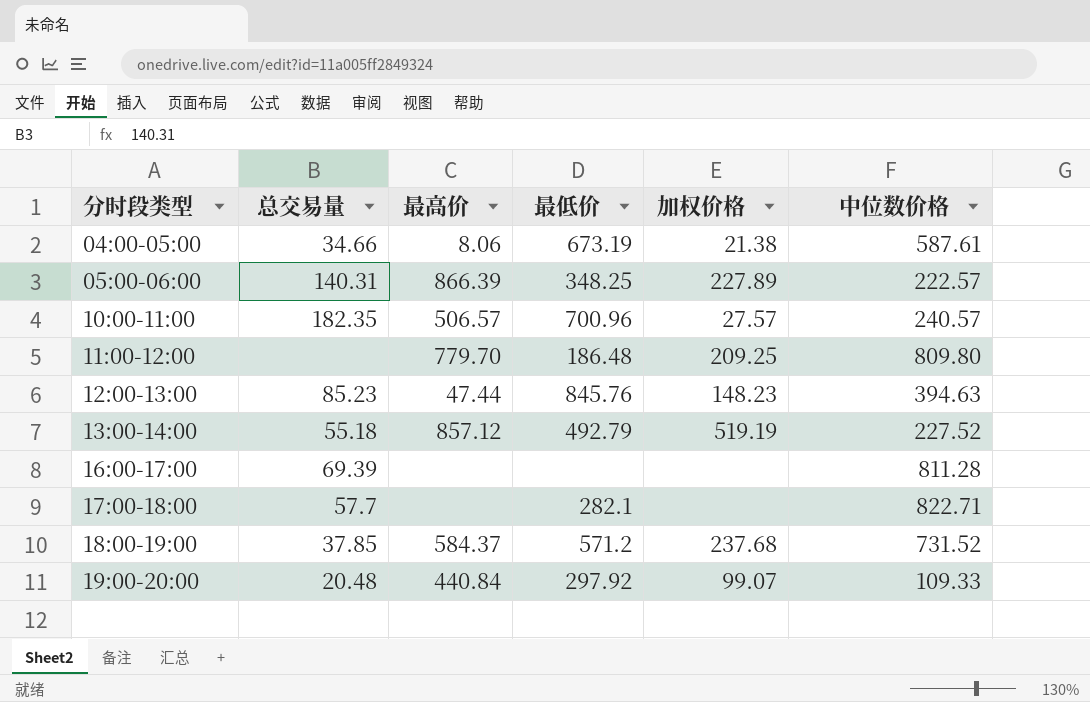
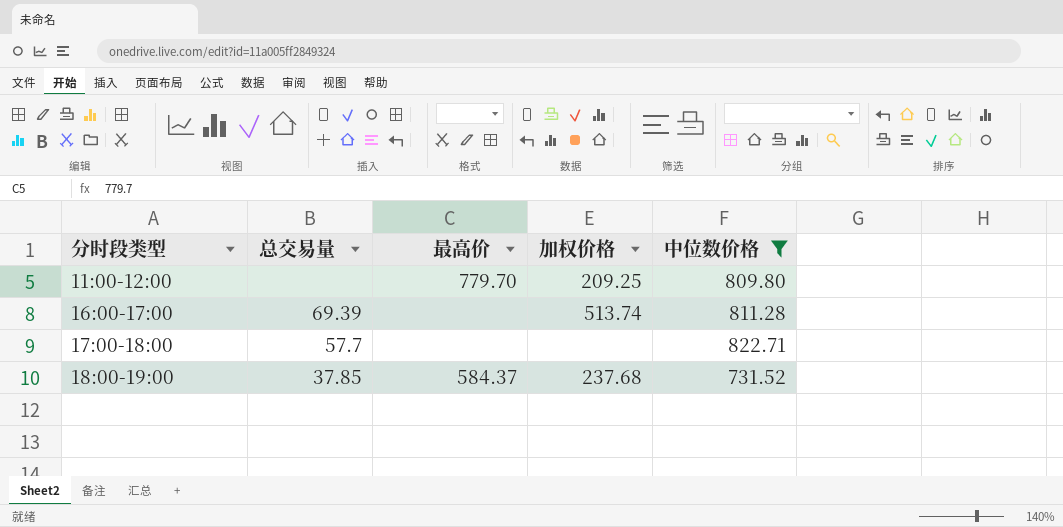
filter: none -> 中位数价格 >= 731.52
column 最低价 | position: 4 -> none
16:00-17:00 | 加权价格: none -> 513.74

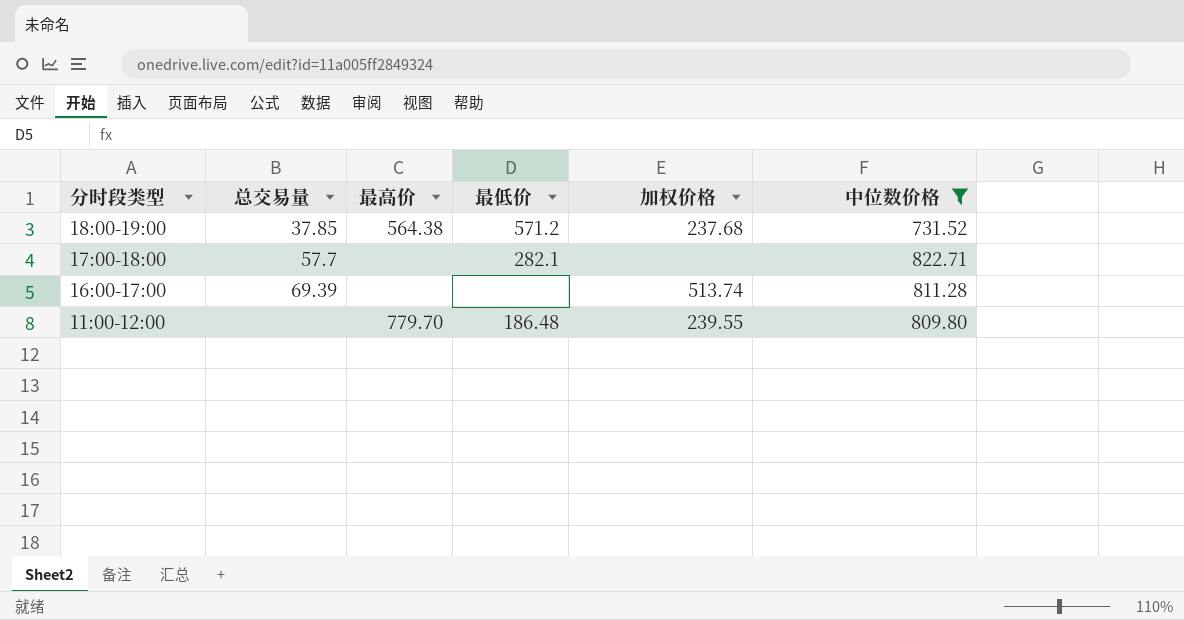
row order: 分时段类型 ascending -> 分时段类型 descending
column 最低价 | position: none -> 4
18:00-19:00 | 最高价: 584.37 -> 564.38
11:00-12:00 | 加权价格: 209.25 -> 239.55

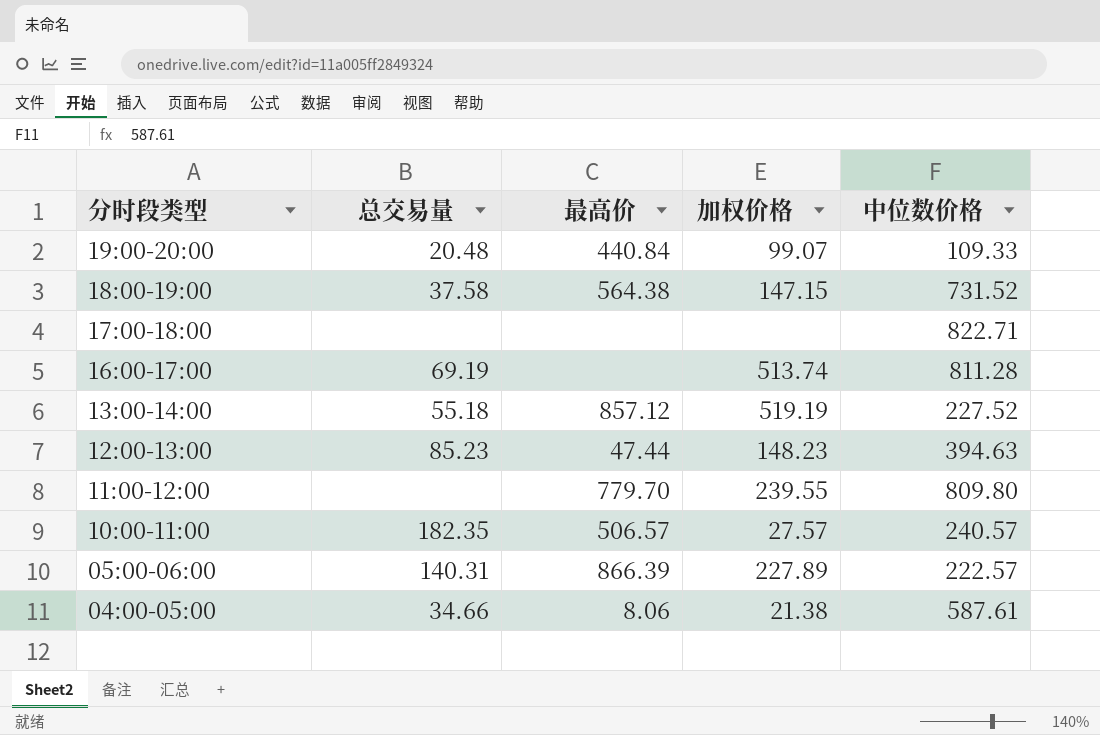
filter: 中位数价格 >= 731.52 -> none
column 最低价 | position: 4 -> none
18:00-19:00 | 总交易量: 37.85 -> 37.58
18:00-19:00 | 加权价格: 237.68 -> 147.15
17:00-18:00 | 总交易量: 57.7 -> none
16:00-17:00 | 总交易量: 69.39 -> 69.19

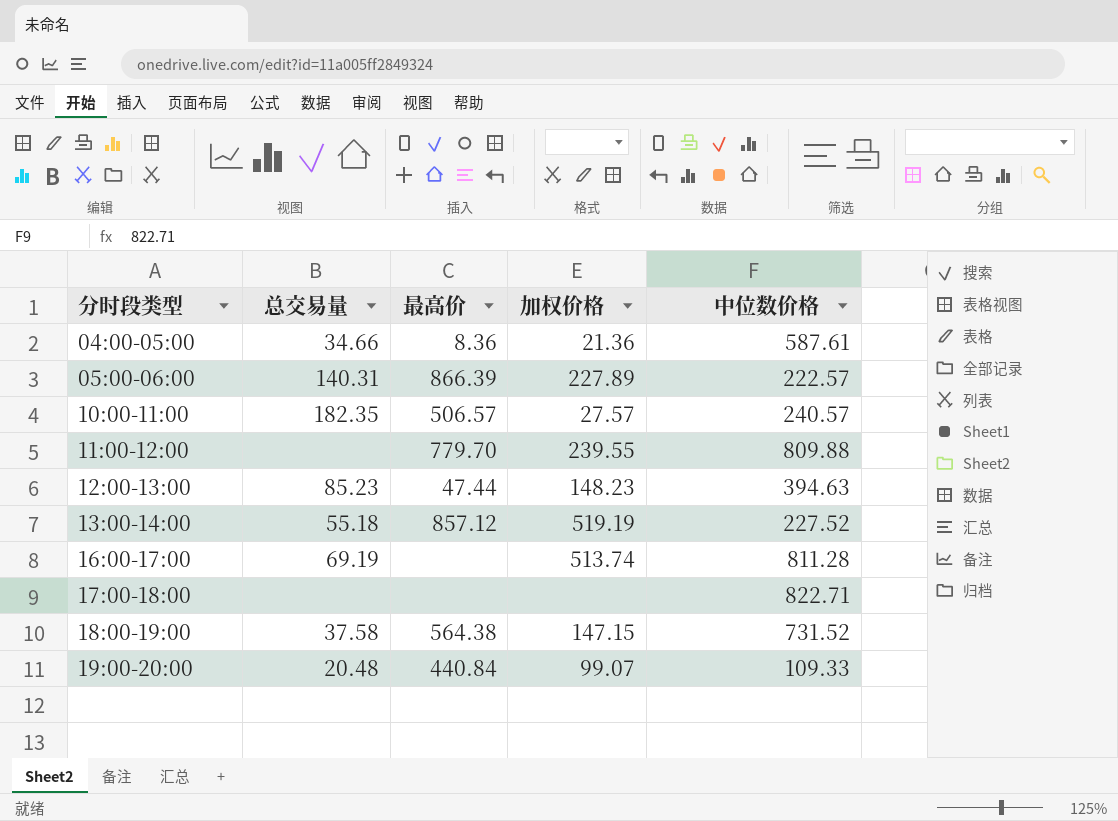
row order: 分时段类型 descending -> 分时段类型 ascending
04:00-05:00 | 最高价: 8.06 -> 8.36
04:00-05:00 | 加权价格: 21.38 -> 21.36
11:00-12:00 | 中位数价格: 809.80 -> 809.88

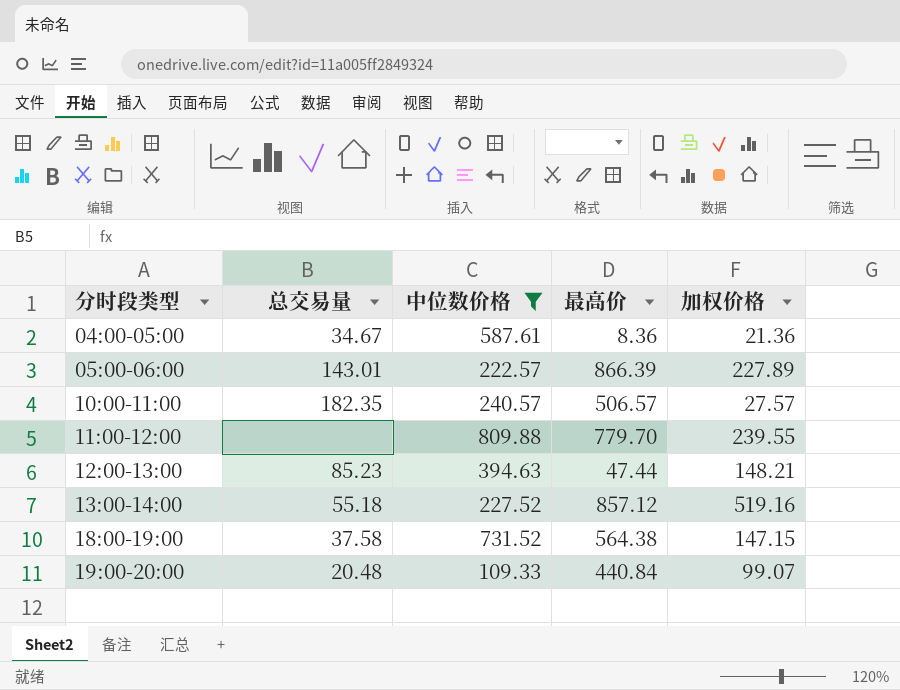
filter: none -> 中位数价格 <= 809.88
column 中位数价格 | position: 5 -> 3
04:00-05:00 | 总交易量: 34.66 -> 34.67
05:00-06:00 | 总交易量: 140.31 -> 143.01
12:00-13:00 | 加权价格: 148.23 -> 148.21
13:00-14:00 | 加权价格: 519.19 -> 519.16

